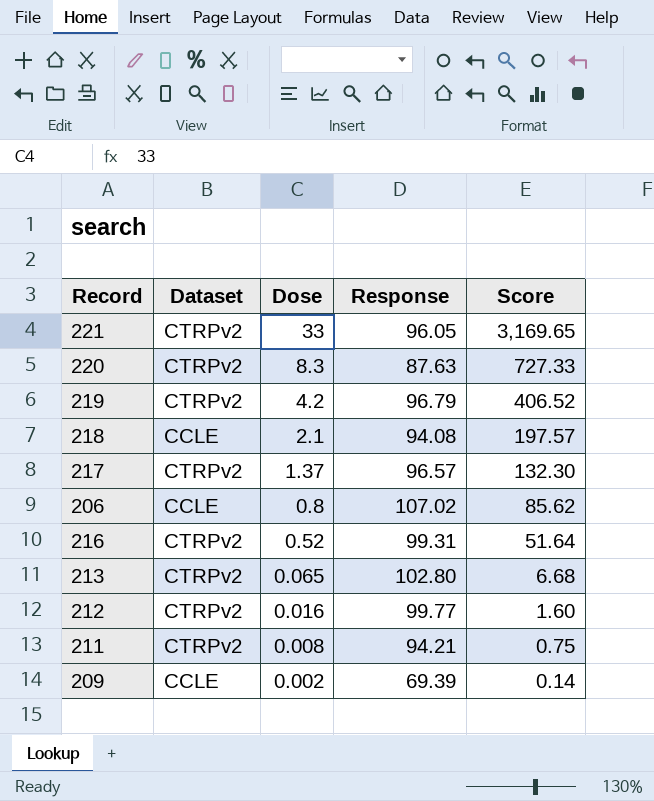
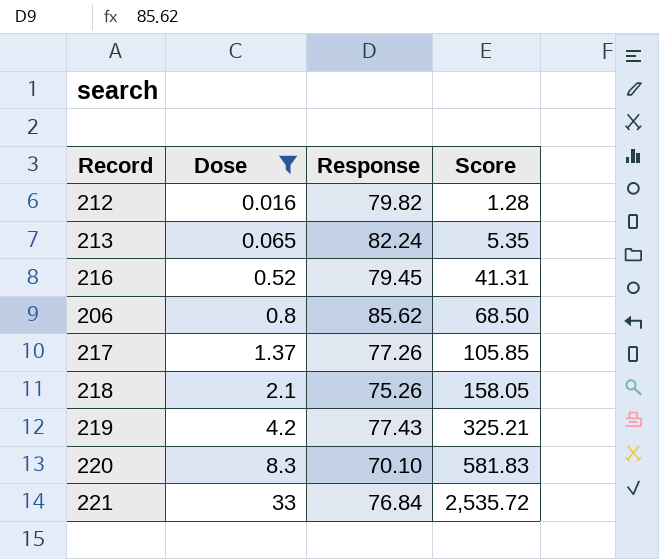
filter: none -> Dose >= 0.016
row order: Dose descending -> Dose ascending
column Dataset | position: 2 -> none
212 | Response: 99.77 -> 79.82
212 | Score: 1.60 -> 1.28
213 | Response: 102.80 -> 82.24
213 | Score: 6.68 -> 5.35
216 | Response: 99.31 -> 79.45
216 | Score: 51.64 -> 41.31
206 | Response: 107.02 -> 85.62
206 | Score: 85.62 -> 68.50
217 | Response: 96.57 -> 77.26
217 | Score: 132.30 -> 105.85
218 | Response: 94.08 -> 75.26
218 | Score: 197.57 -> 158.05
219 | Response: 96.79 -> 77.43
219 | Score: 406.52 -> 325.21
220 | Response: 87.63 -> 70.10
220 | Score: 727.33 -> 581.83
221 | Response: 96.05 -> 76.84
221 | Score: 3,169.65 -> 2,535.72

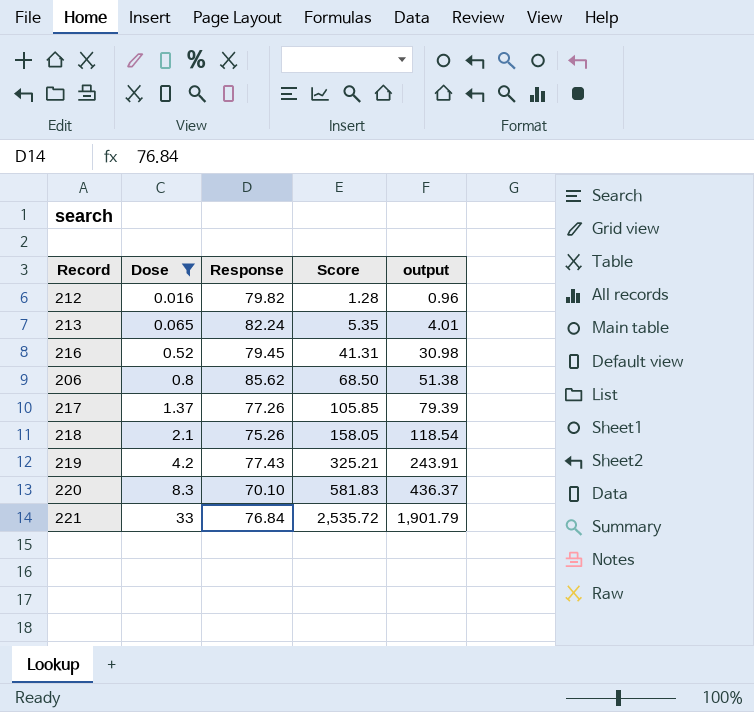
column output | formula: none -> [Score] * 0.75

